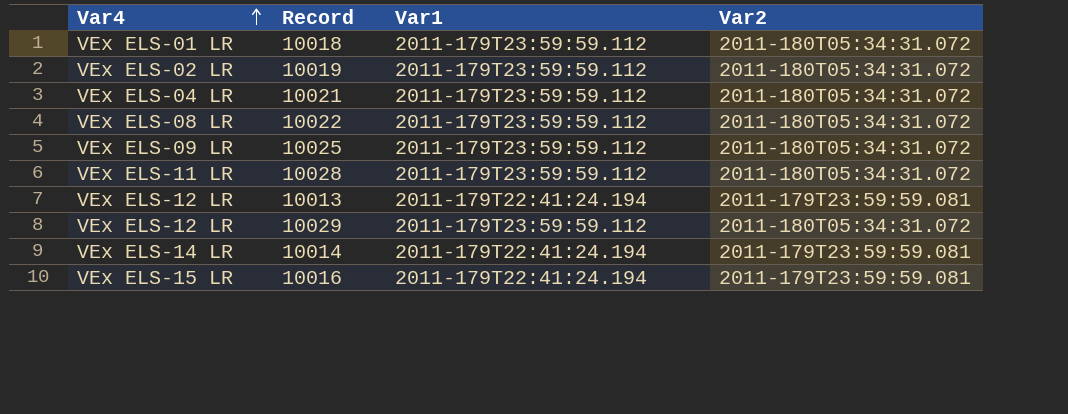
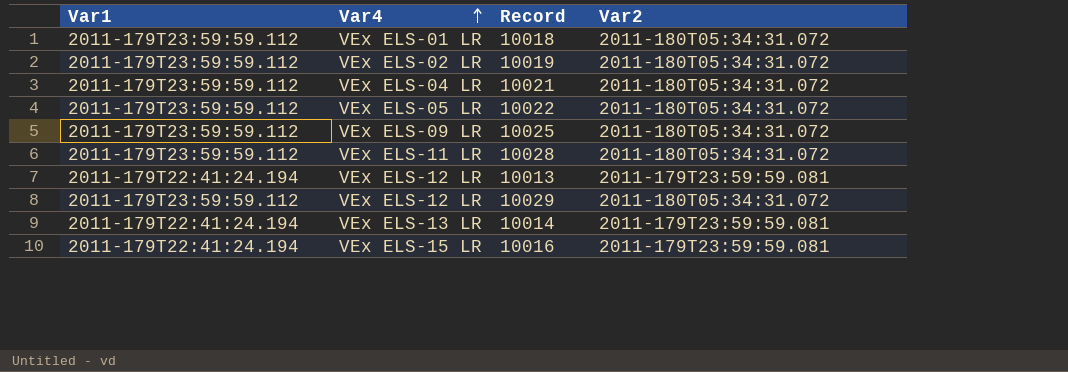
column Var1 | position: 3 -> 1
10022 | Var4: VEx ELS-08 LR -> VEx ELS-05 LR
10014 | Var4: VEx ELS-14 LR -> VEx ELS-13 LR

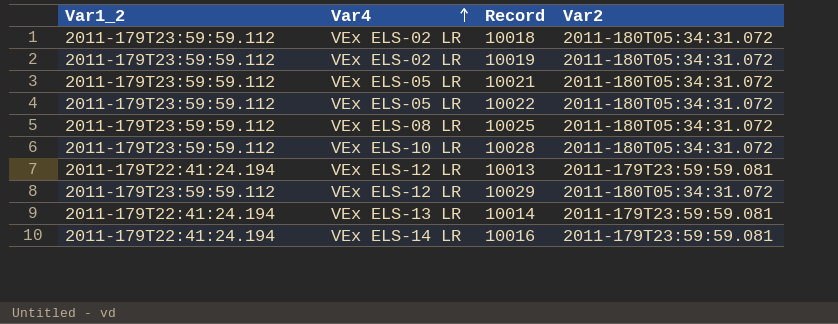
column name: Var1 -> Var1_2
10018 | Var4: VEx ELS-01 LR -> VEx ELS-02 LR
10021 | Var4: VEx ELS-04 LR -> VEx ELS-05 LR
10025 | Var4: VEx ELS-09 LR -> VEx ELS-08 LR
10028 | Var4: VEx ELS-11 LR -> VEx ELS-10 LR
10016 | Var4: VEx ELS-15 LR -> VEx ELS-14 LR

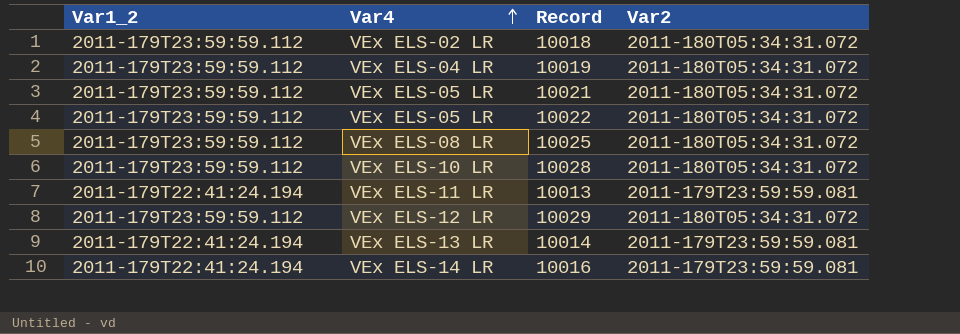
10019 | Var4: VEx ELS-02 LR -> VEx ELS-04 LR
10013 | Var4: VEx ELS-12 LR -> VEx ELS-11 LR

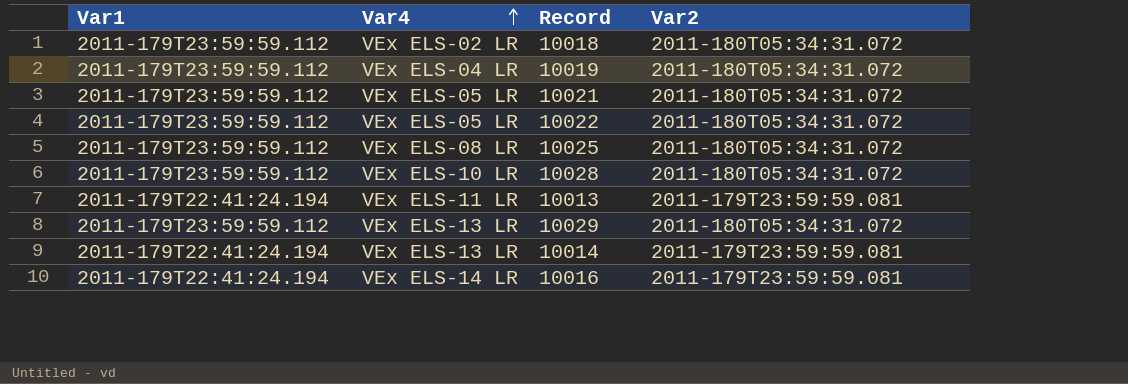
column name: Var1_2 -> Var1
10029 | Var4: VEx ELS-12 LR -> VEx ELS-13 LR

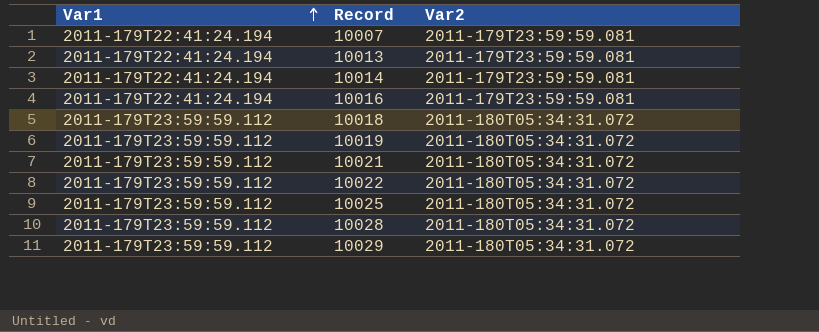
row order: Var4 ascending -> Var1 ascending
column Var4 | position: 2 -> none
row 10007: none -> 2011-179T22:41:24.194 | 2011-179T23:59:59.081

